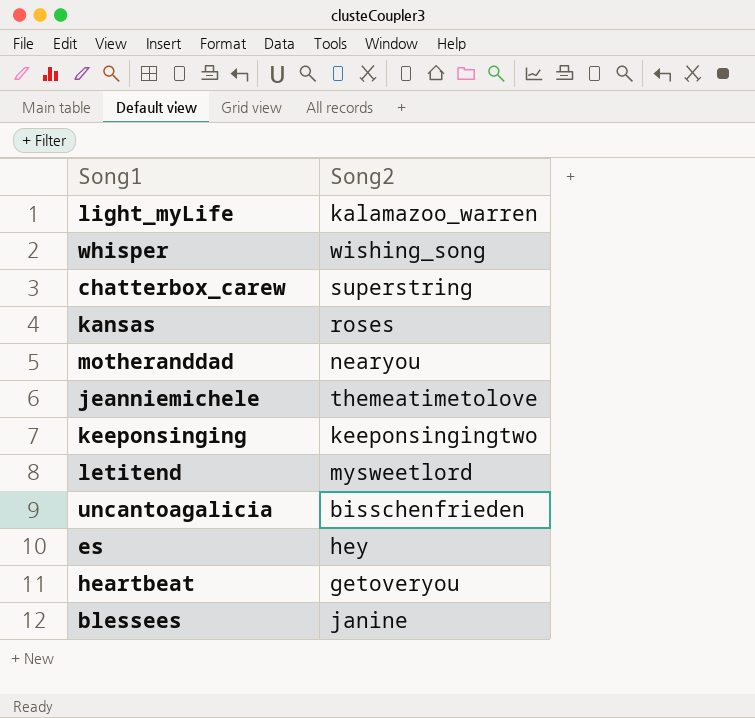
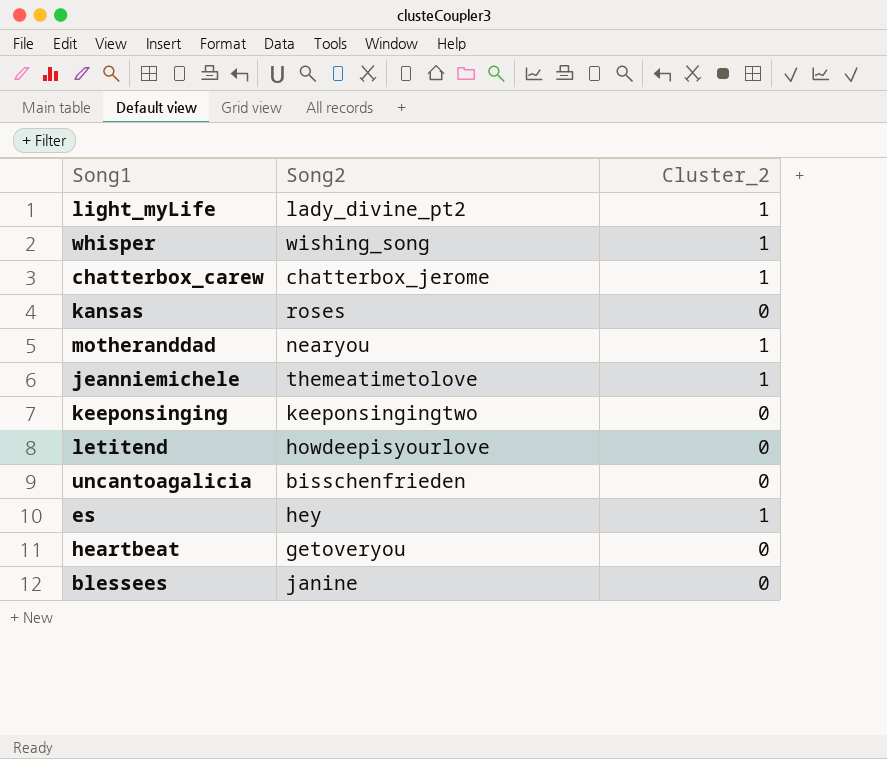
column Cluster_2 | position: none -> 3
light_myLife | Song2: kalamazoo_warren -> lady_divine_pt2
chatterbox_carew | Song2: superstring -> chatterbox_jerome
letitend | Song2: mysweetlord -> howdeepisyourlove

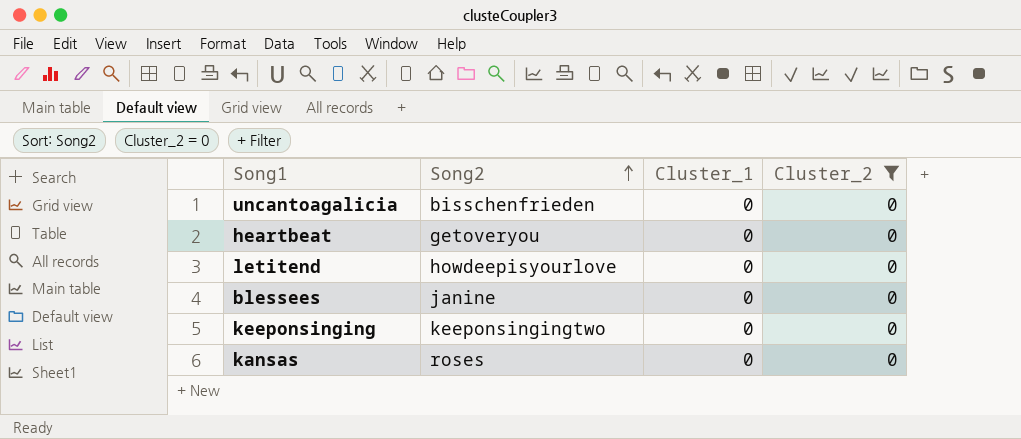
filter: none -> Cluster_2 = 0
row order: none -> Song2 ascending
column Cluster_1 | position: none -> 3

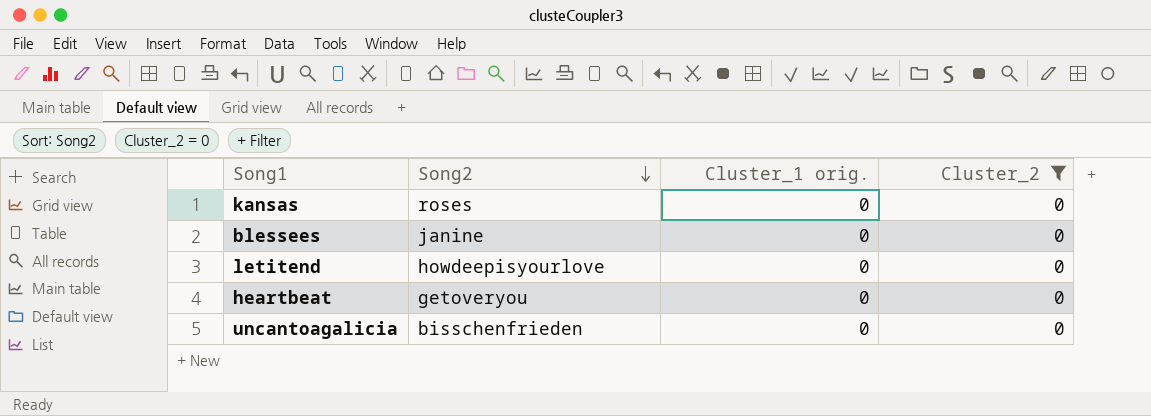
row order: Song2 ascending -> Song2 descending
column name: Cluster_1 -> Cluster_1 orig.
row keeponsinging: keeponsingingtwo | 0 | 0 -> none

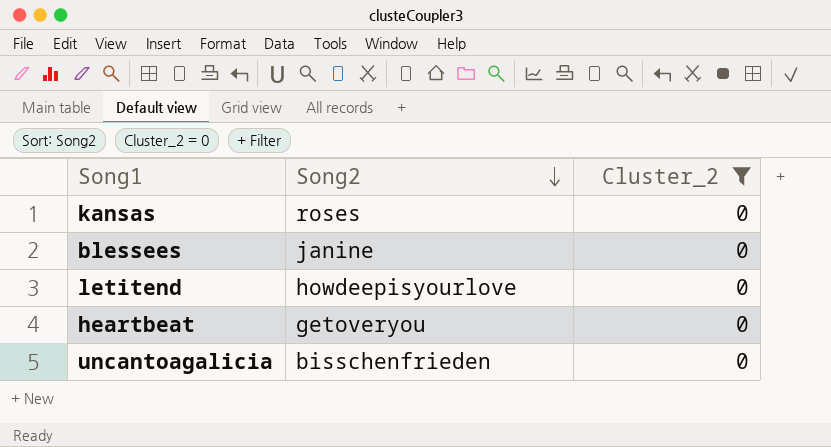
column Cluster_1 orig. | position: 3 -> none

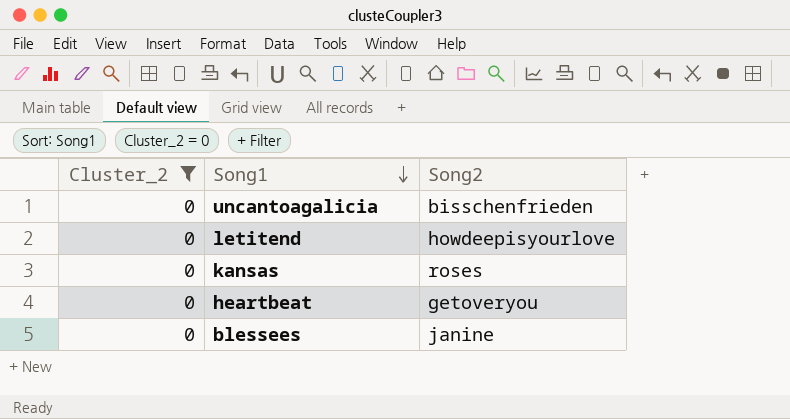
row order: Song2 descending -> Song1 descending
column Cluster_2 | position: 3 -> 1

